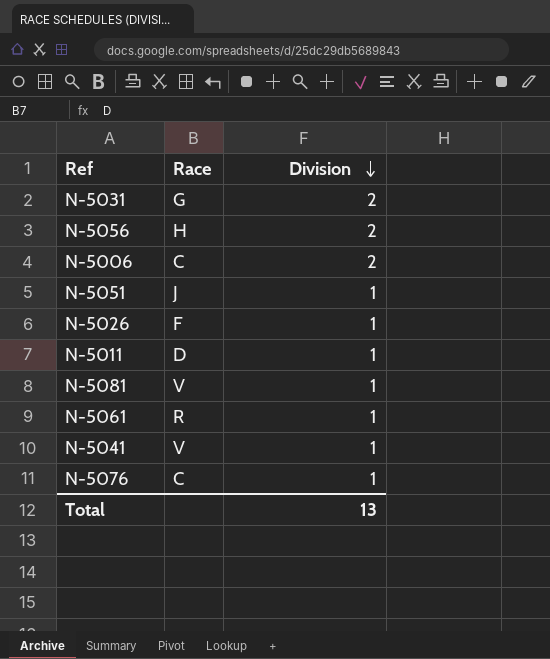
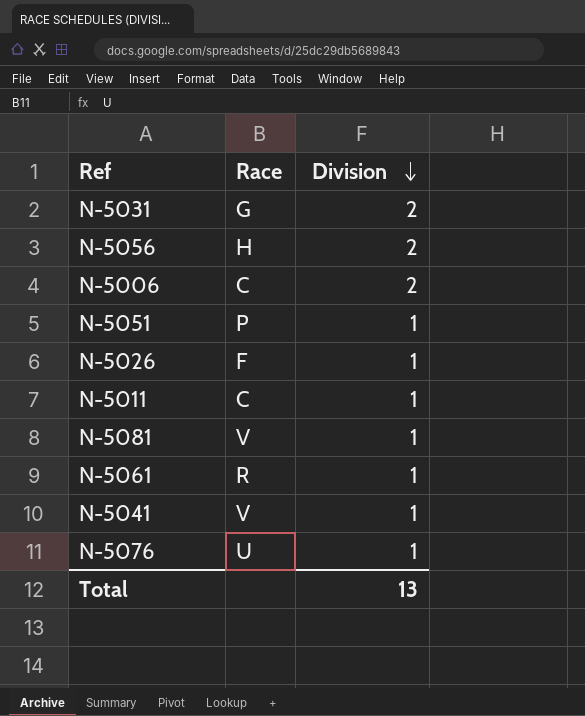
N-5051 | Race: J -> P
N-5011 | Race: D -> C
N-5076 | Race: C -> U

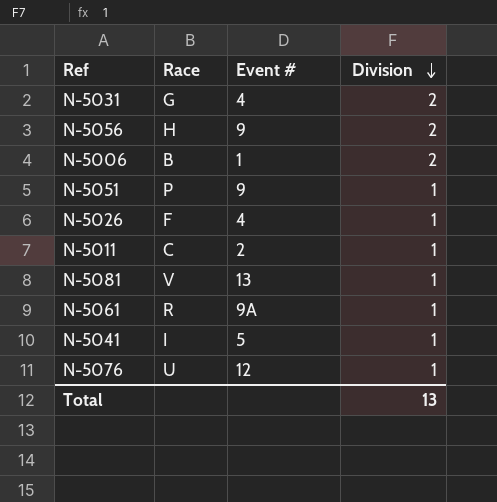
column Event # | position: none -> 3
N-5006 | Race: C -> B
N-5041 | Race: V -> I

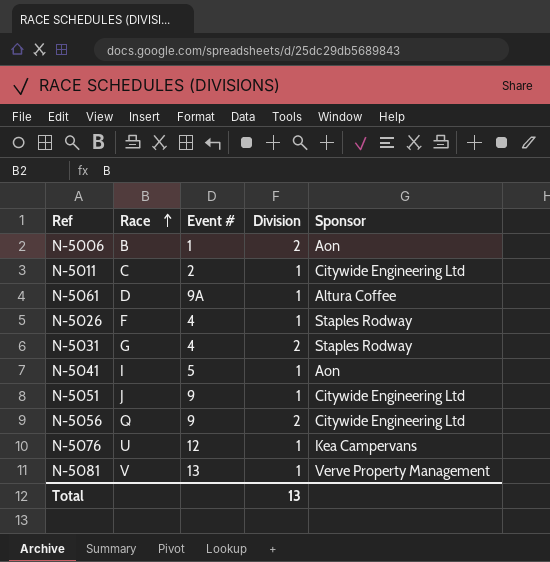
row order: Division descending -> Race ascending
column Sponsor | position: none -> 5
N-5061 | Race: R -> D
N-5051 | Race: P -> J
N-5056 | Race: H -> Q

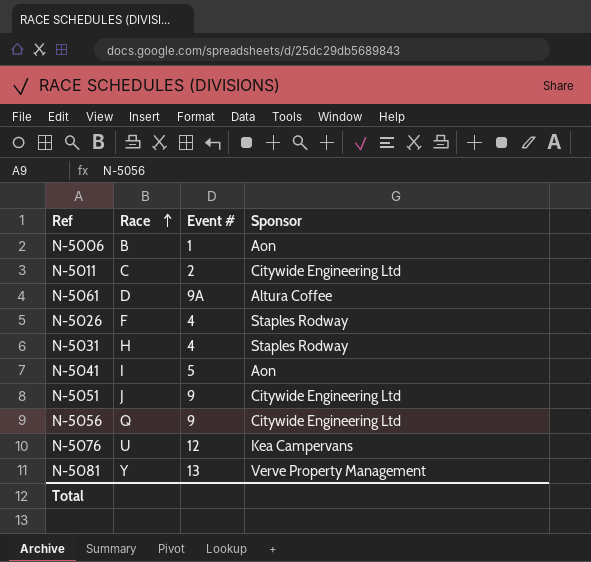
column Division | position: 4 -> none
N-5031 | Race: G -> H
N-5081 | Race: V -> Y

